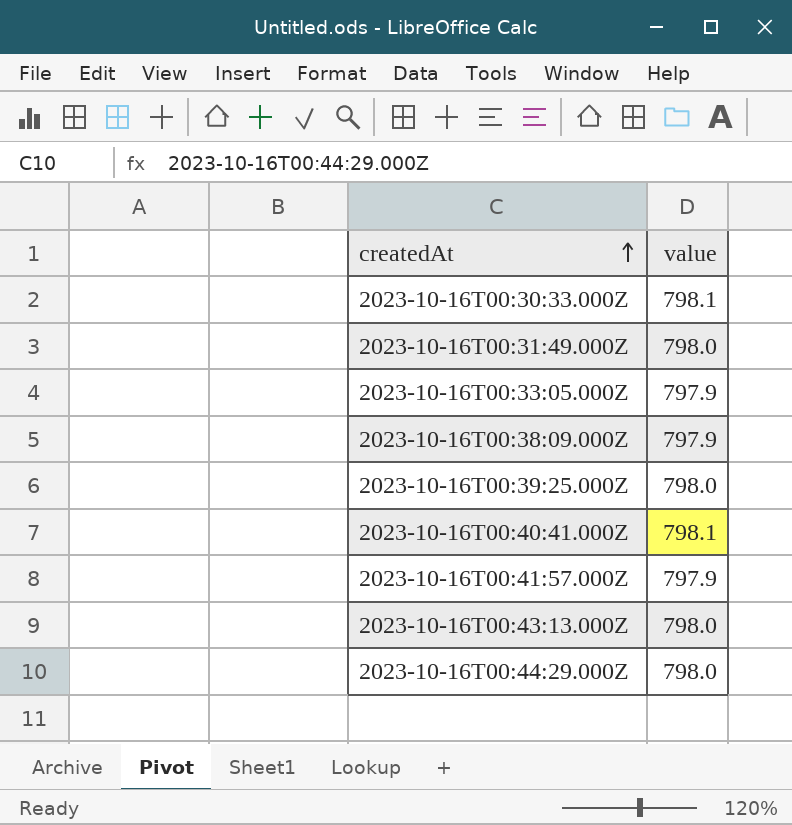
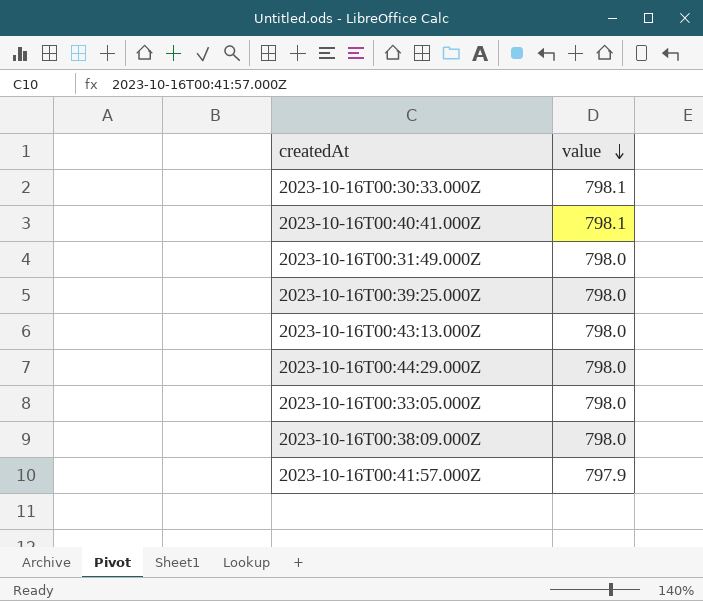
row order: createdAt ascending -> value descending
2023-10-16T00:33:05.000Z | value: 797.9 -> 798.0
2023-10-16T00:38:09.000Z | value: 797.9 -> 798.0

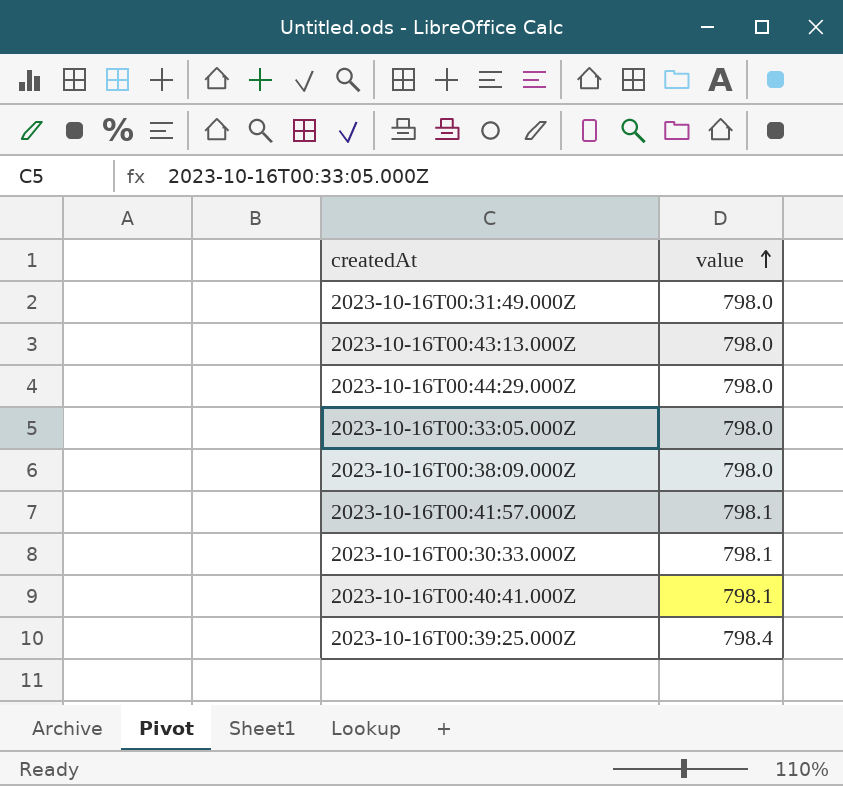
row order: value descending -> value ascending
2023-10-16T00:41:57.000Z | value: 797.9 -> 798.1
2023-10-16T00:39:25.000Z | value: 798.0 -> 798.4

